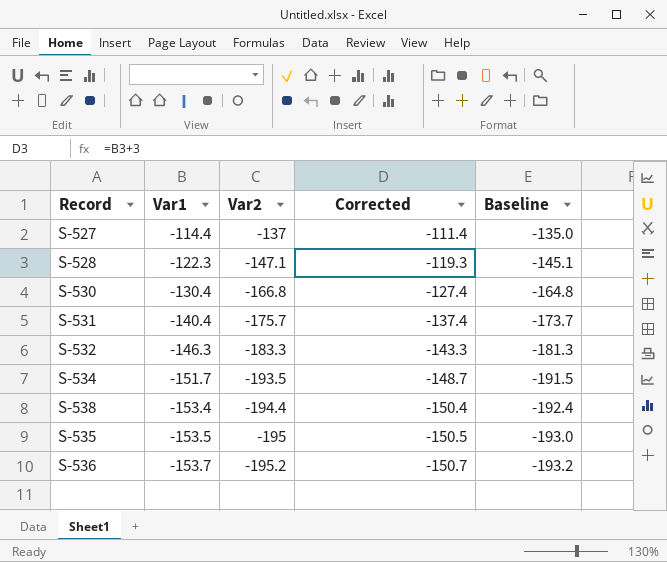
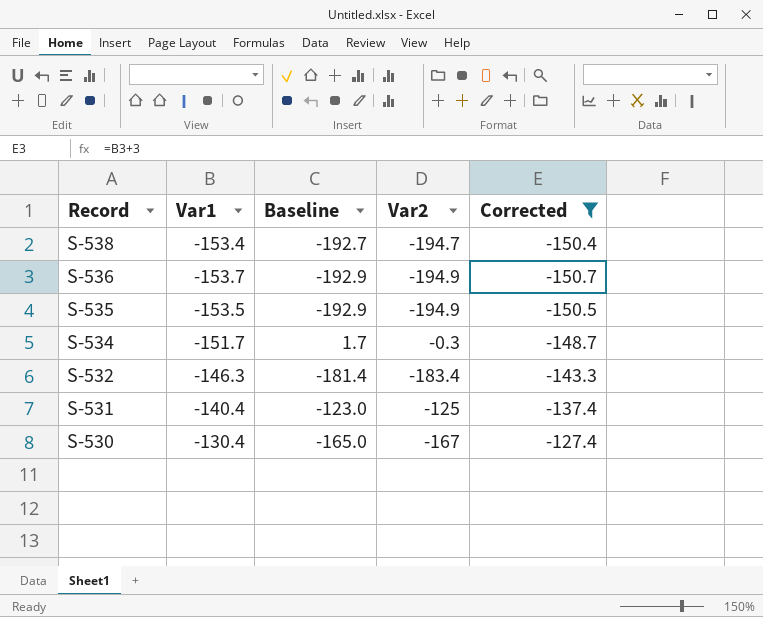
filter: none -> Corrected <= -127.4
row order: Var1 descending -> Record descending
column Baseline | position: 5 -> 3
S-538 | Baseline: -192.4 -> -192.7
S-538 | Var2: -194.4 -> -194.7
S-536 | Baseline: -193.2 -> -192.9
S-536 | Var2: -195.2 -> -194.9
S-535 | Baseline: -193.0 -> -192.9
S-535 | Var2: -195 -> -194.9
S-534 | Baseline: -191.5 -> 1.7
S-534 | Var2: -193.5 -> -0.3
S-532 | Baseline: -181.3 -> -181.4
S-532 | Var2: -183.3 -> -183.4
S-531 | Baseline: -173.7 -> -123.0
S-531 | Var2: -175.7 -> -125
S-530 | Baseline: -164.8 -> -165.0
S-530 | Var2: -166.8 -> -167

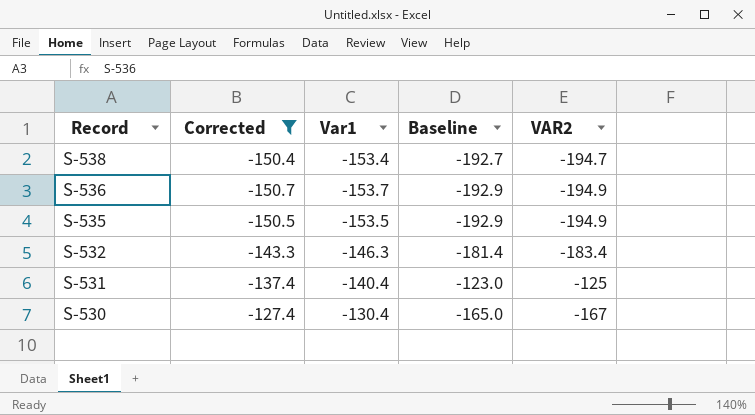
column Corrected | position: 5 -> 2
column name: Var2 -> VAR2
row S-534: -151.7 | 1.7 | -0.3 | -148.7 -> none

